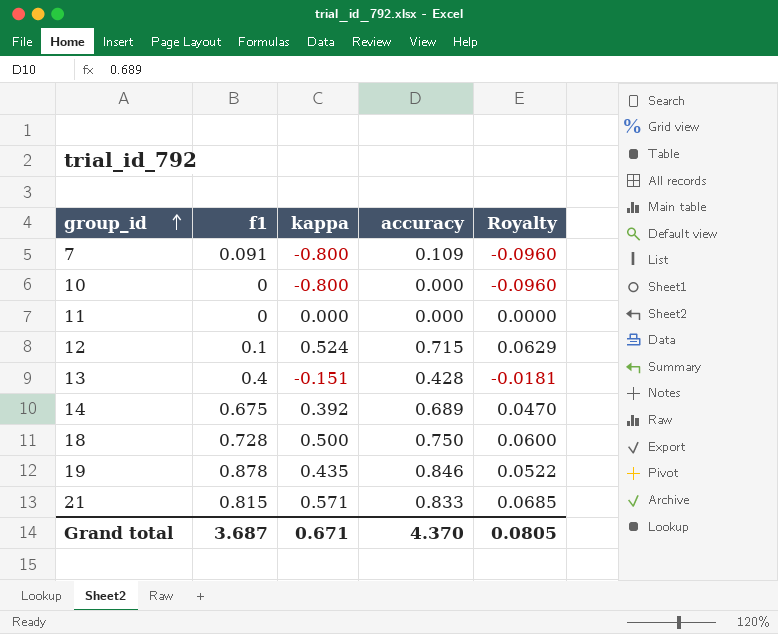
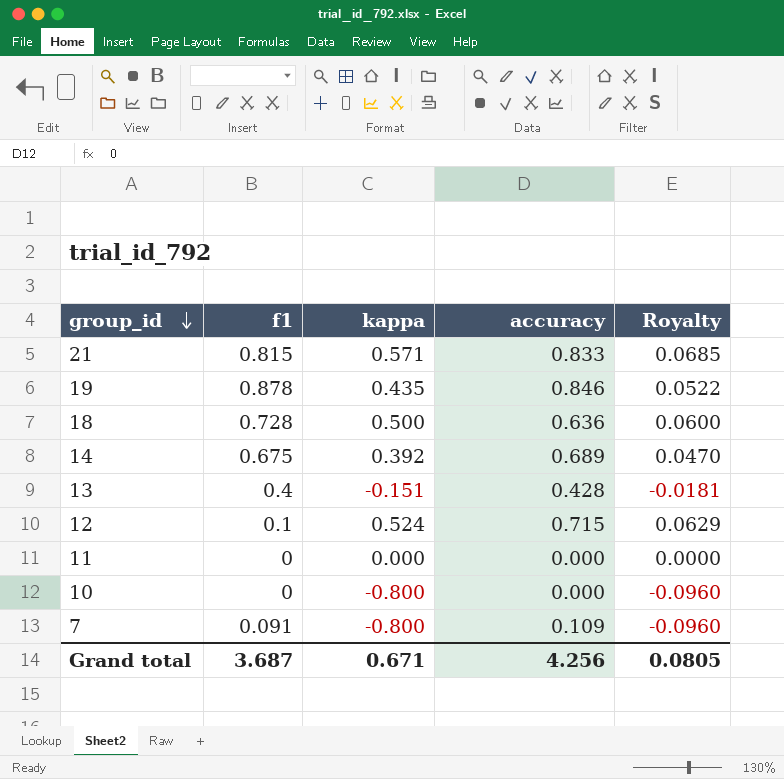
row order: group_id ascending -> group_id descending
18 | accuracy: 0.750 -> 0.636
Grand total | accuracy: 4.370 -> 4.256

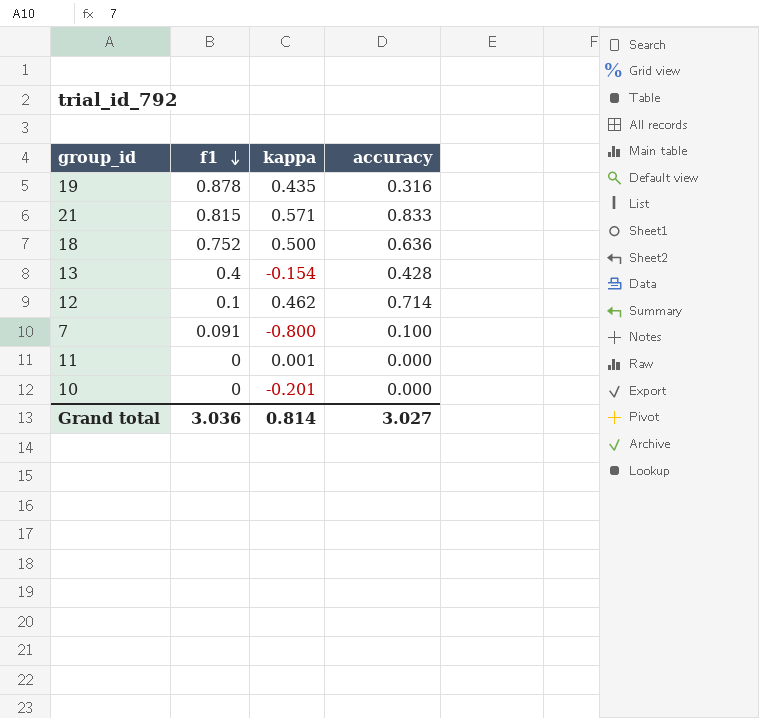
row order: group_id descending -> f1 descending
column Royalty | formula: [kappa] * 0.12 -> none
row 14: 0.675 | 0.392 | 0.689 | 0.0470 -> none
19 | accuracy: 0.846 -> 0.316
18 | f1: 0.728 -> 0.752
13 | kappa: -0.151 -> -0.154
12 | kappa: 0.524 -> 0.462
12 | accuracy: 0.715 -> 0.714
7 | accuracy: 0.109 -> 0.100
11 | kappa: 0.000 -> 0.001
10 | kappa: -0.800 -> -0.201
Grand total | f1: 3.687 -> 3.036
Grand total | kappa: 0.671 -> 0.814
Grand total | accuracy: 4.256 -> 3.027

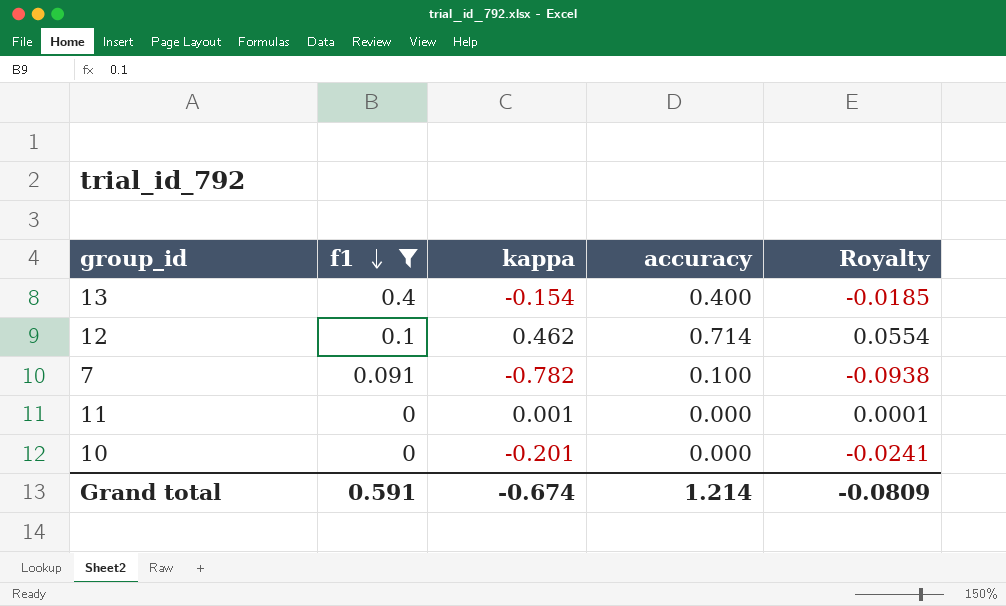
filter: none -> f1 <= 0.4
column Royalty | formula: none -> [kappa] * 0.12
13 | accuracy: 0.428 -> 0.400
7 | kappa: -0.800 -> -0.782
Grand total | f1: 3.036 -> 0.591
Grand total | kappa: 0.814 -> -0.674
Grand total | accuracy: 3.027 -> 1.214

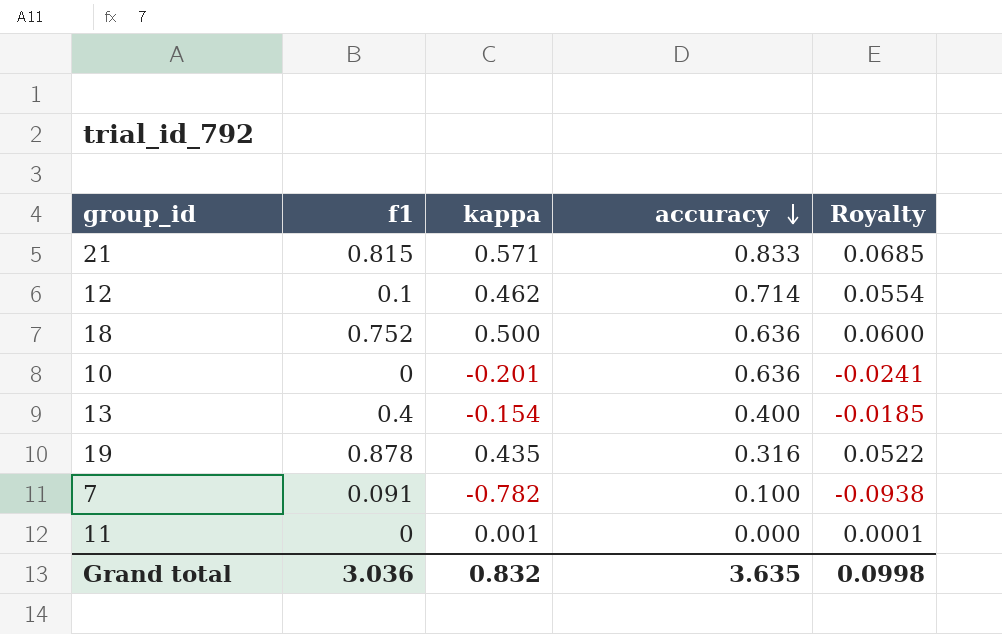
filter: f1 <= 0.4 -> none
row order: f1 descending -> accuracy descending
10 | accuracy: 0.000 -> 0.636
Grand total | f1: 0.591 -> 3.036
Grand total | kappa: -0.674 -> 0.832
Grand total | accuracy: 1.214 -> 3.635
Grand total | Royalty: -0.0809 -> 0.0998

